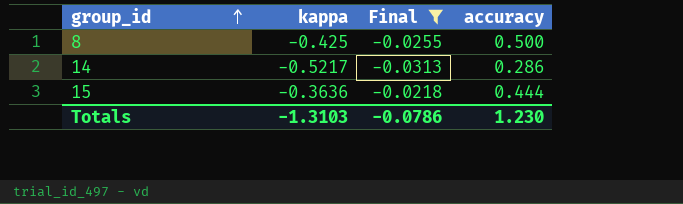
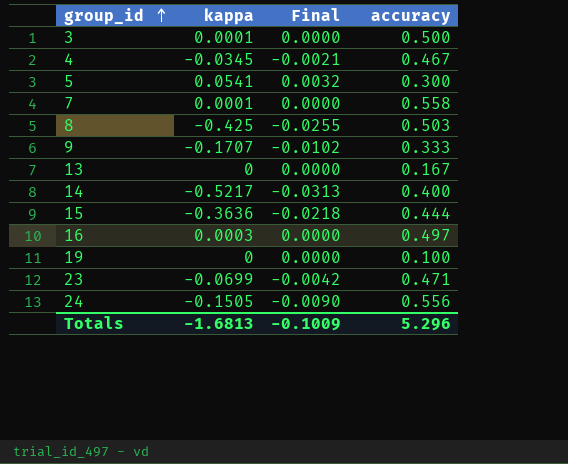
filter: Final <= -0.0218 -> none
8 | accuracy: 0.500 -> 0.503
14 | accuracy: 0.286 -> 0.400
Totals | kappa: -1.3103 -> -1.6813
Totals | Final: -0.0786 -> -0.1009
Totals | accuracy: 1.230 -> 5.296

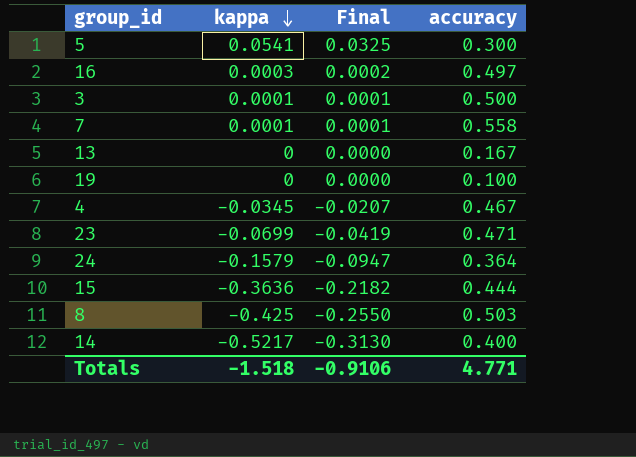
row order: group_id ascending -> kappa descending
column Final | formula: [kappa] * 0.06 -> [kappa] * 0.6
row 9: -0.1707 | -0.0102 | 0.333 -> none
24 | kappa: -0.1505 -> -0.1579
24 | accuracy: 0.556 -> 0.364
Totals | kappa: -1.6813 -> -1.518
Totals | Final: -0.1009 -> -0.9106
Totals | accuracy: 5.296 -> 4.771

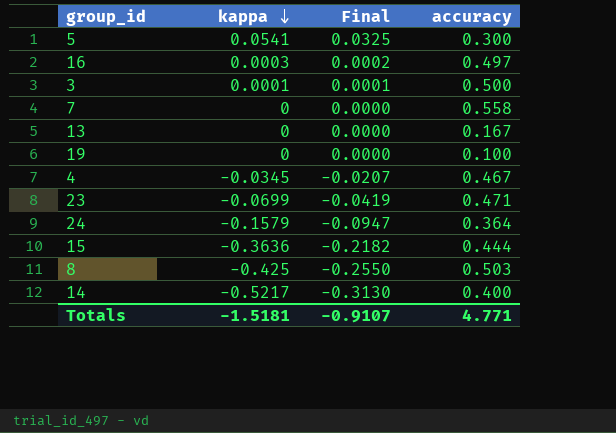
7 | kappa: 0.0001 -> 0
7 | Final: 0.0001 -> 0.0000
Totals | kappa: -1.518 -> -1.5181
Totals | Final: -0.9106 -> -0.9107

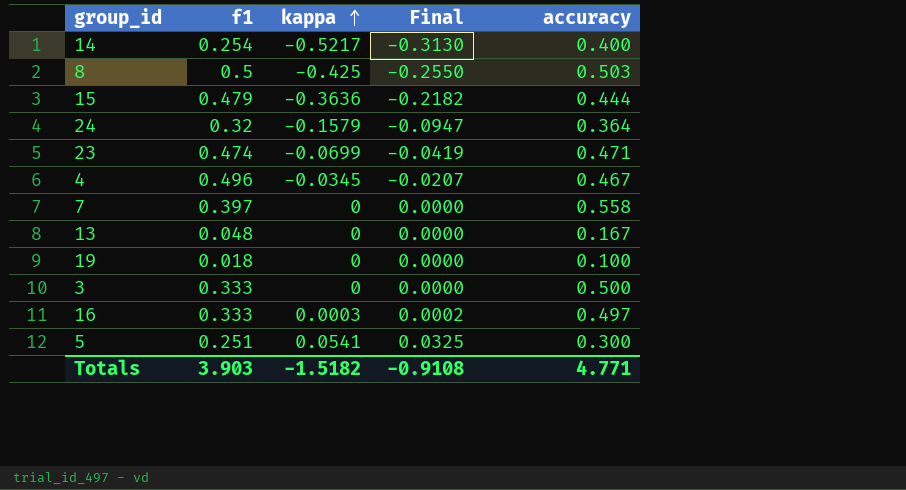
row order: kappa descending -> kappa ascending
column f1 | position: none -> 2
3 | kappa: 0.0001 -> 0
3 | Final: 0.0001 -> 0.0000
Totals | kappa: -1.5181 -> -1.5182
Totals | Final: -0.9107 -> -0.9108

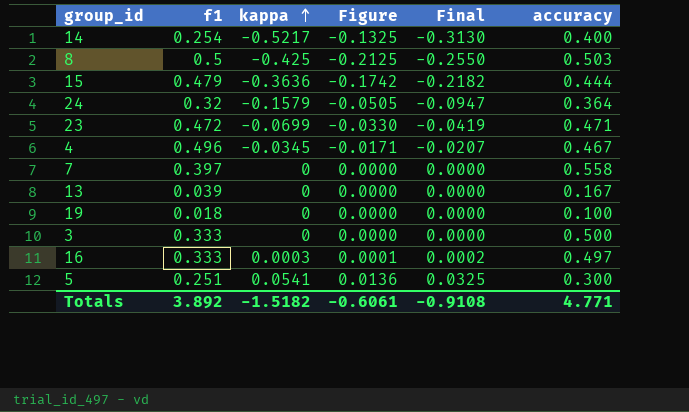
column Figure | formula: none -> [f1] * [kappa]
23 | f1: 0.474 -> 0.472
13 | f1: 0.048 -> 0.039
Totals | f1: 3.903 -> 3.892

